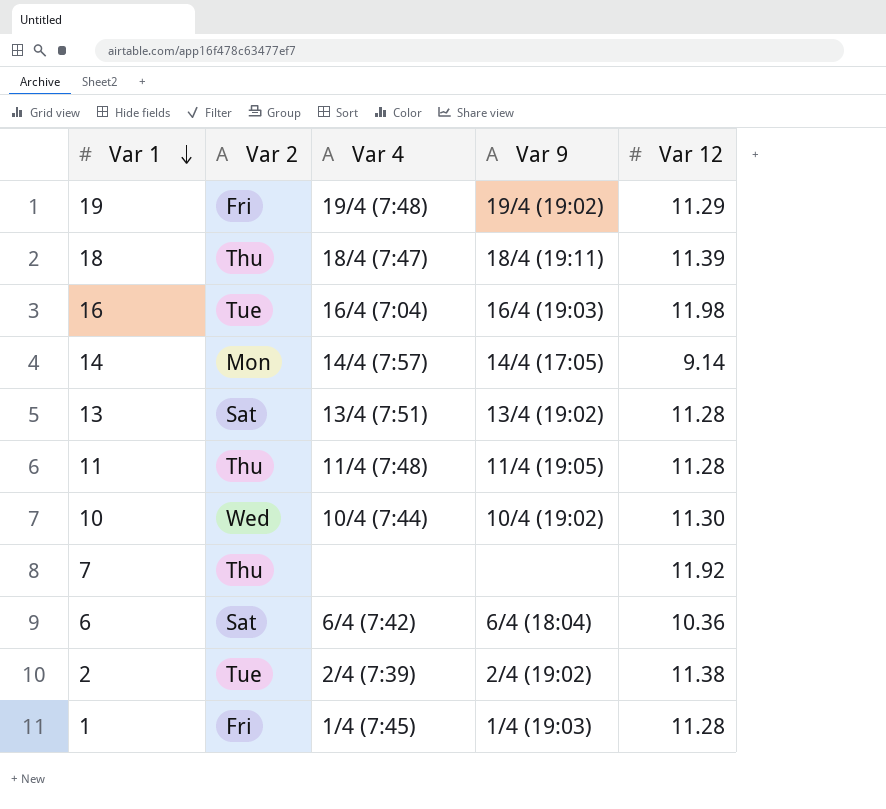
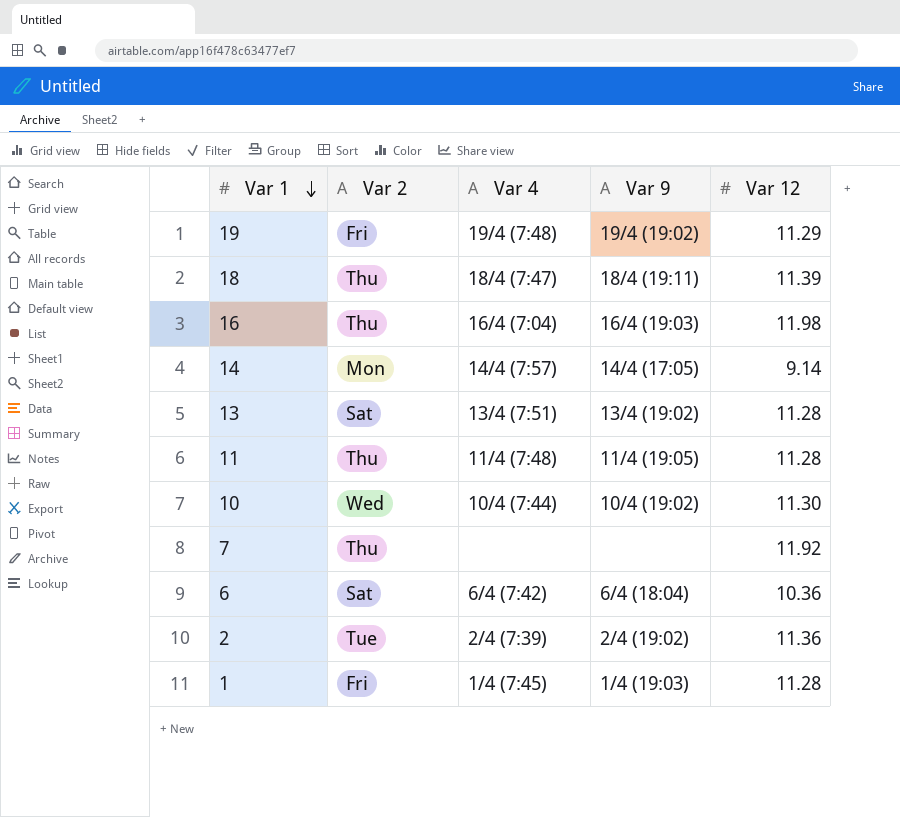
16 | Var 2: Tue -> Thu
2 | Var 12: 11.38 -> 11.36

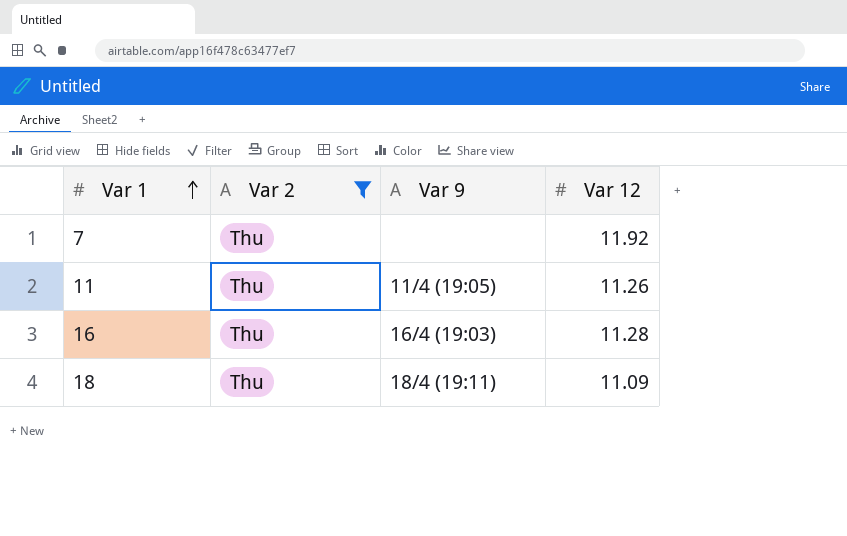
filter: none -> Var 2 = Thu
row order: Var 1 descending -> Var 1 ascending
column Var 4 | position: 3 -> none
11 | Var 12: 11.28 -> 11.26
16 | Var 12: 11.98 -> 11.28
18 | Var 12: 11.39 -> 11.09

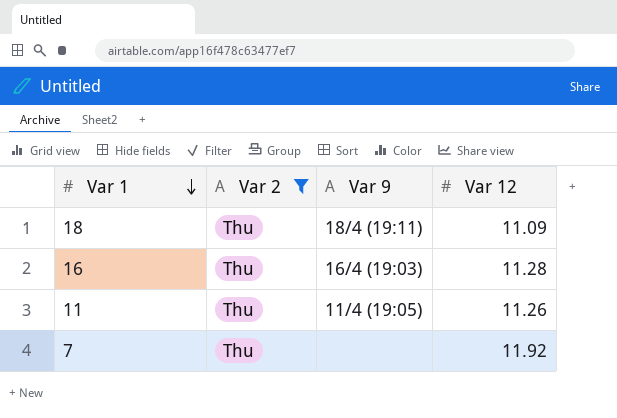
row order: Var 1 ascending -> Var 1 descending

